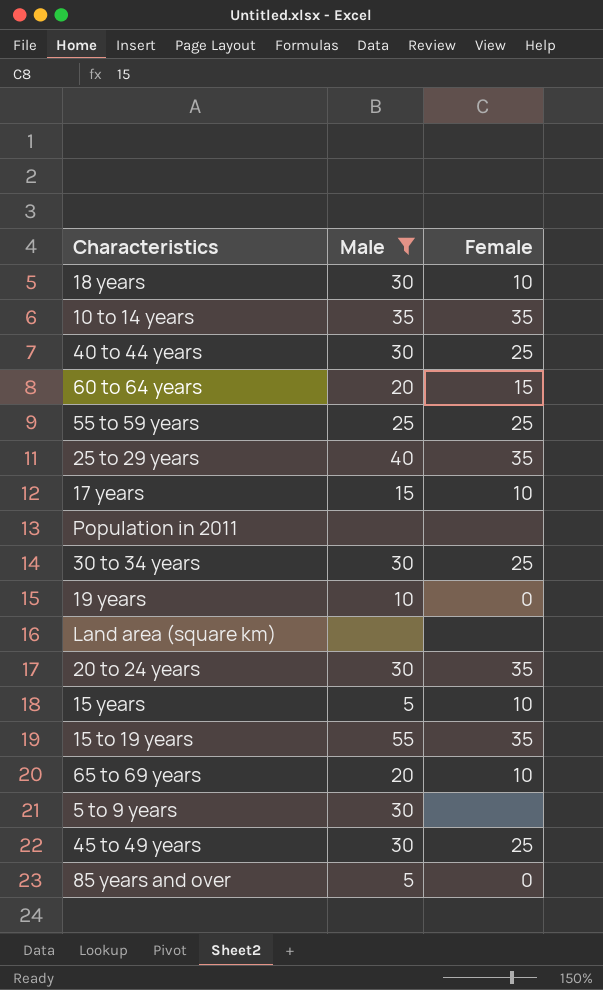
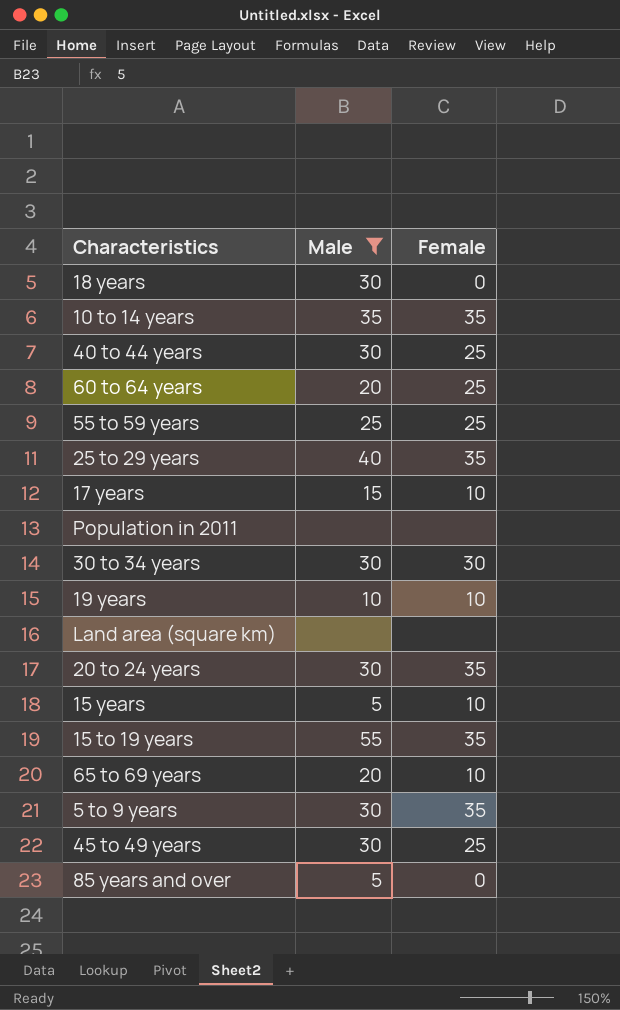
18 years | Female: 10 -> 0
60 to 64 years | Female: 15 -> 25
30 to 34 years | Female: 25 -> 30
19 years | Female: 0 -> 10
5 to 9 years | Female: none -> 35

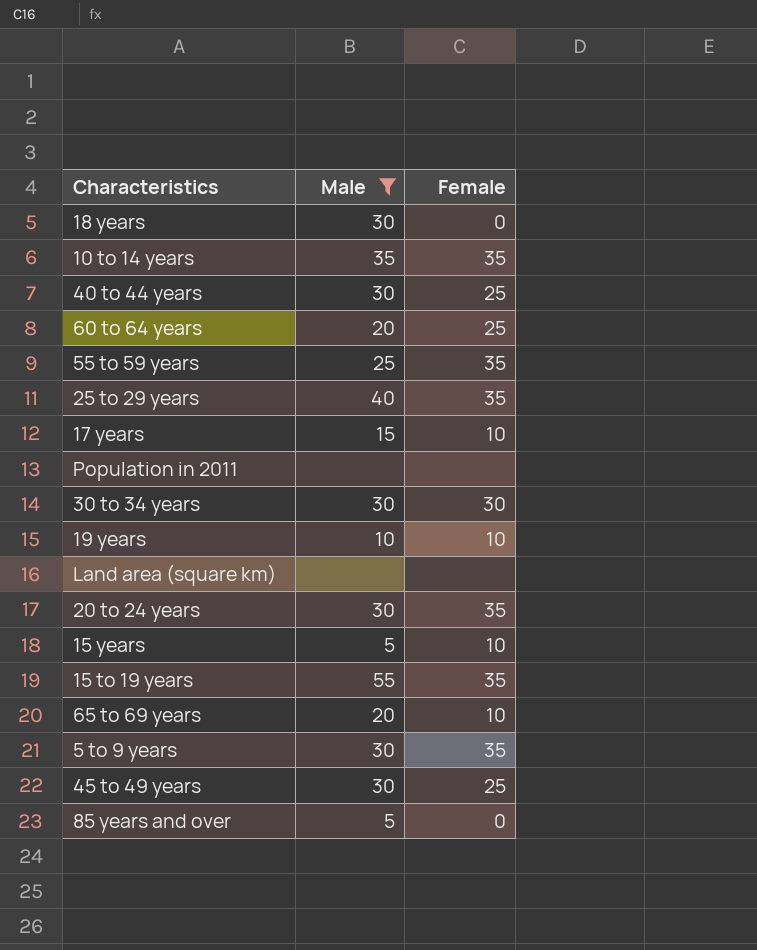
55 to 59 years | Female: 25 -> 35

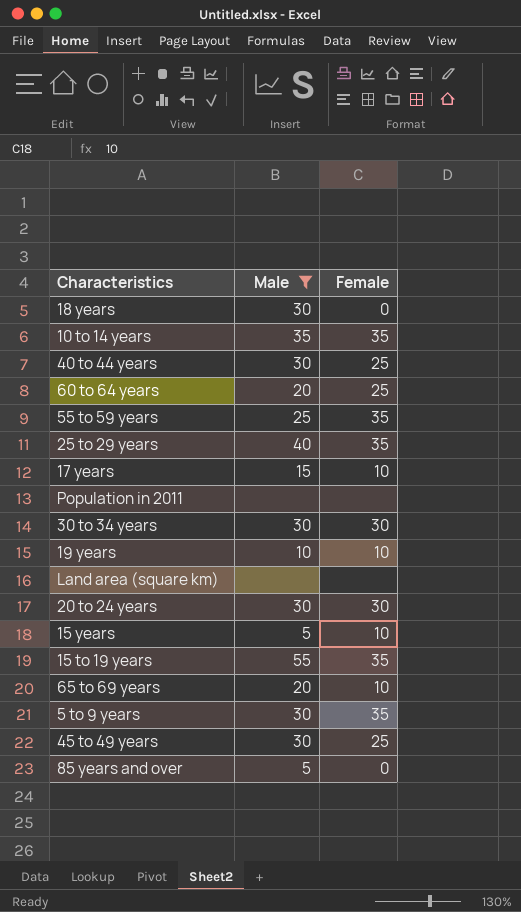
20 to 24 years | Female: 35 -> 30

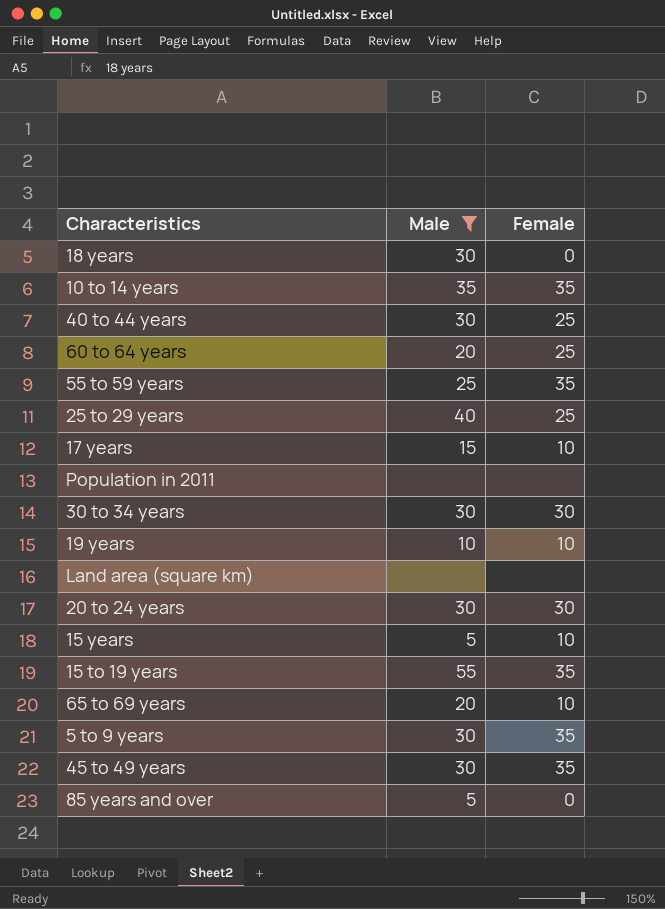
25 to 29 years | Female: 35 -> 25
45 to 49 years | Female: 25 -> 35

